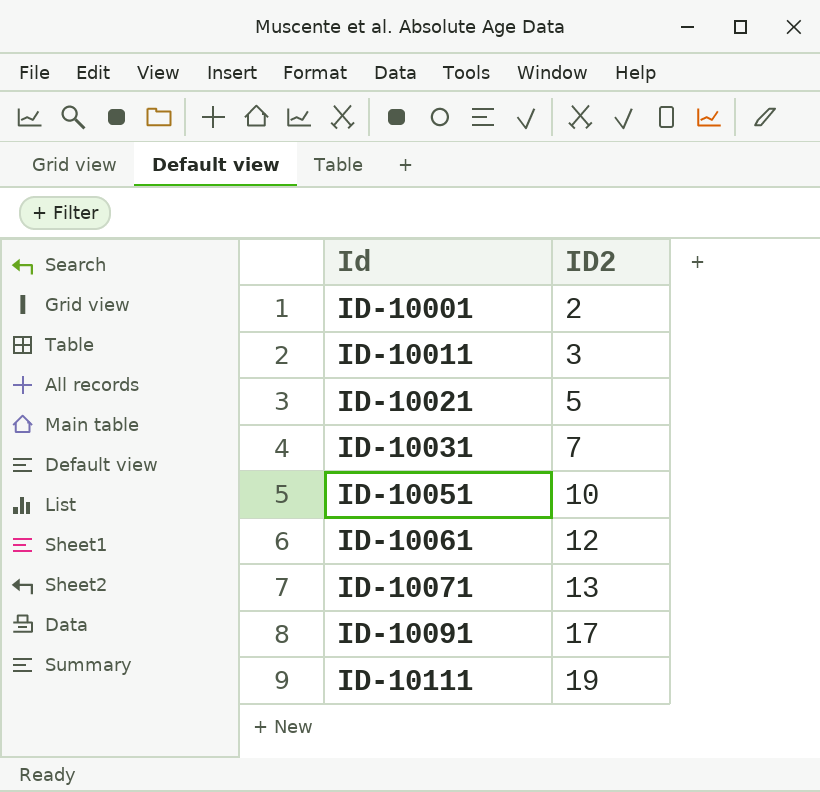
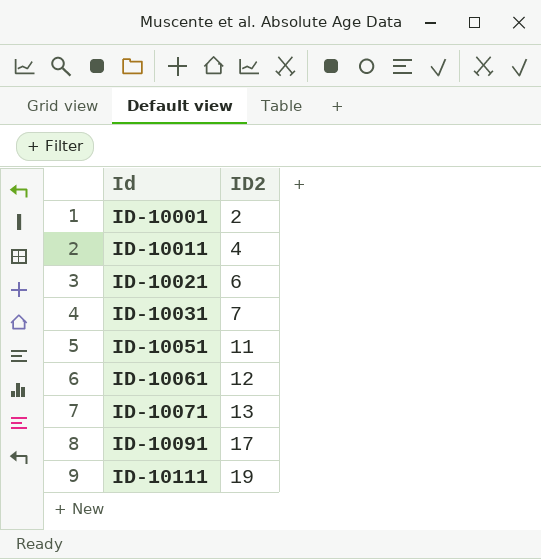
ID-10011 | ID2: 3 -> 4
ID-10021 | ID2: 5 -> 6
ID-10051 | ID2: 10 -> 11

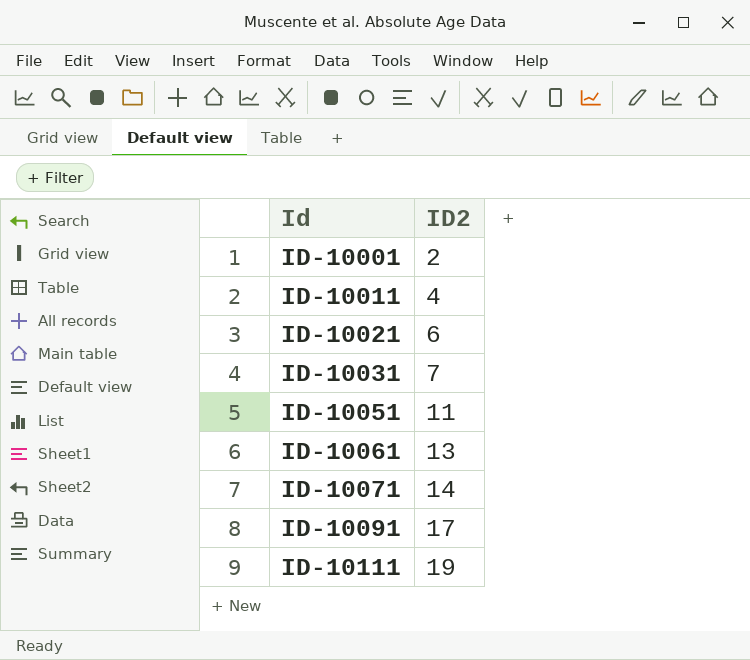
ID-10061 | ID2: 12 -> 13
ID-10071 | ID2: 13 -> 14

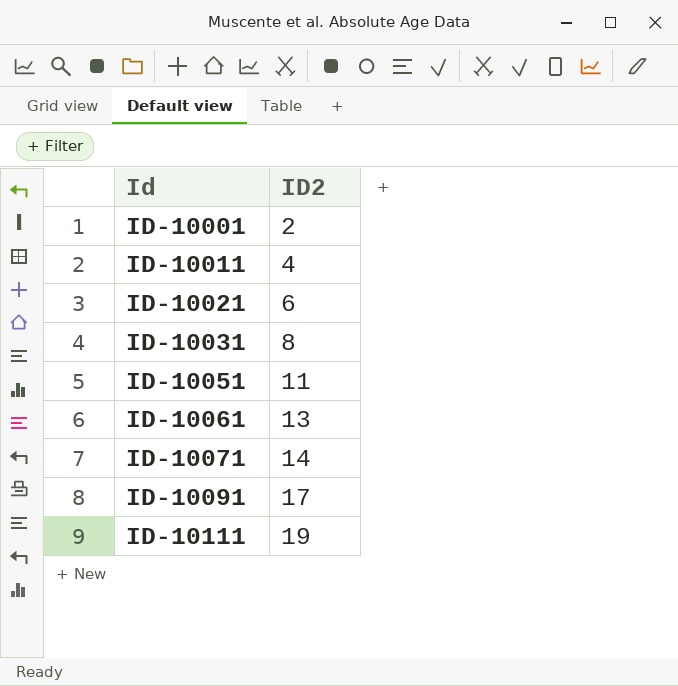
ID-10031 | ID2: 7 -> 8

